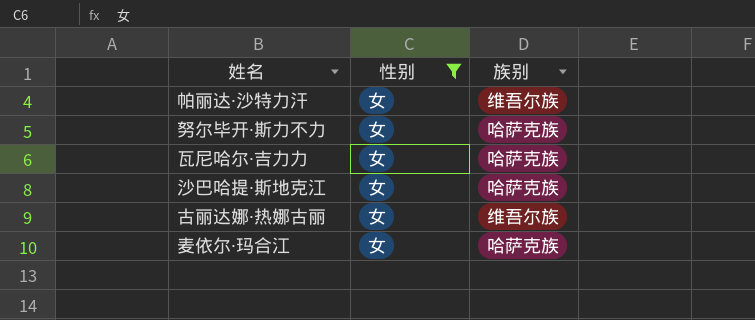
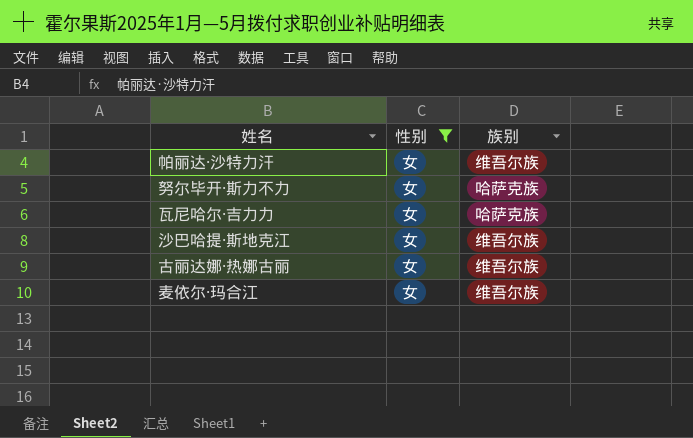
沙巴哈提·斯地克江 | 族别: 哈萨克族 -> 维吾尔族
麦依尔·玛合江 | 族别: 哈萨克族 -> 维吾尔族

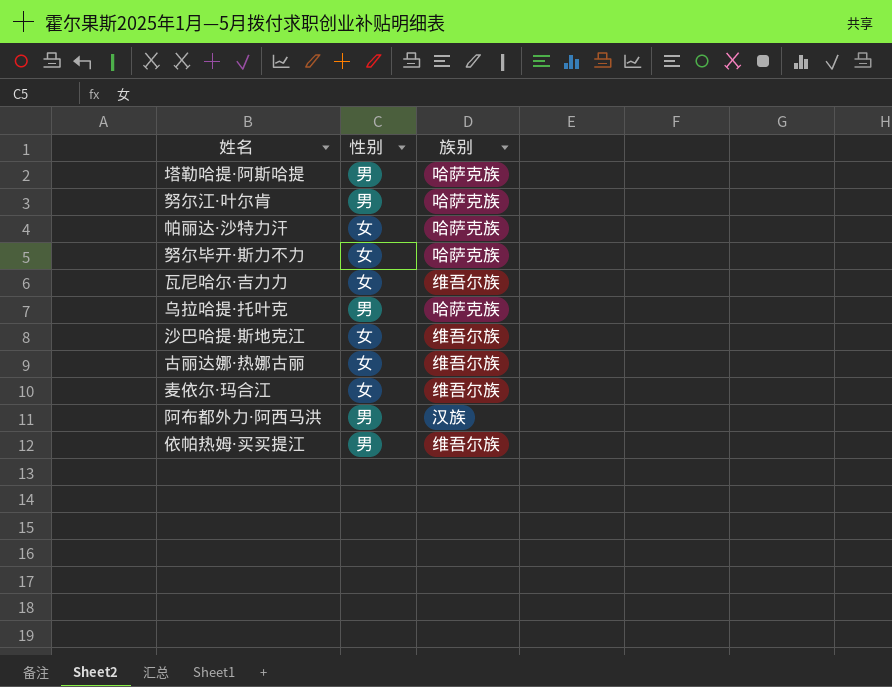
filter: 性别 = 女 -> none
帕丽达·沙特力汗 | 族别: 维吾尔族 -> 哈萨克族
瓦尼哈尔·吉力力 | 族别: 哈萨克族 -> 维吾尔族

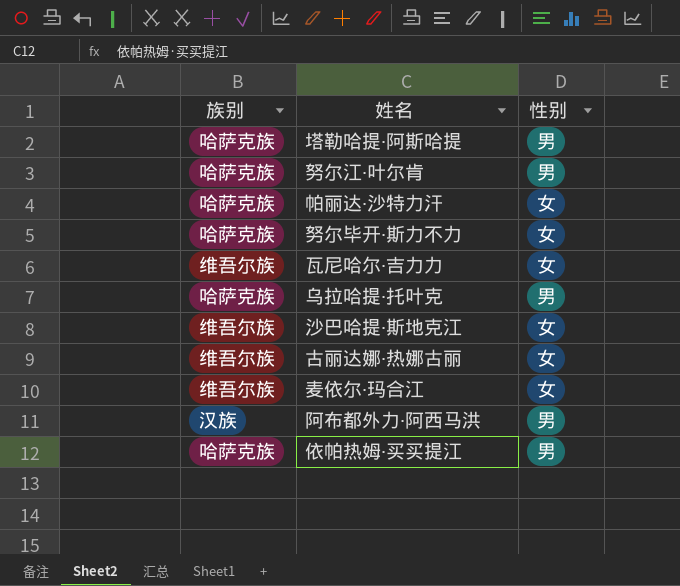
column 族别 | position: 3 -> 1
依帕热姆·买买提江 | 族别: 维吾尔族 -> 哈萨克族

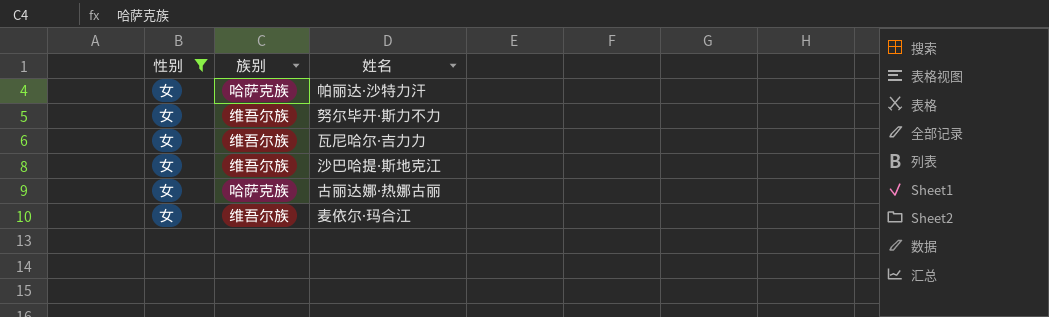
filter: none -> 性别 = 女
column 性别 | position: 3 -> 1
努尔毕开·斯力不力 | 族别: 哈萨克族 -> 维吾尔族
古丽达娜·热娜古丽 | 族别: 维吾尔族 -> 哈萨克族

